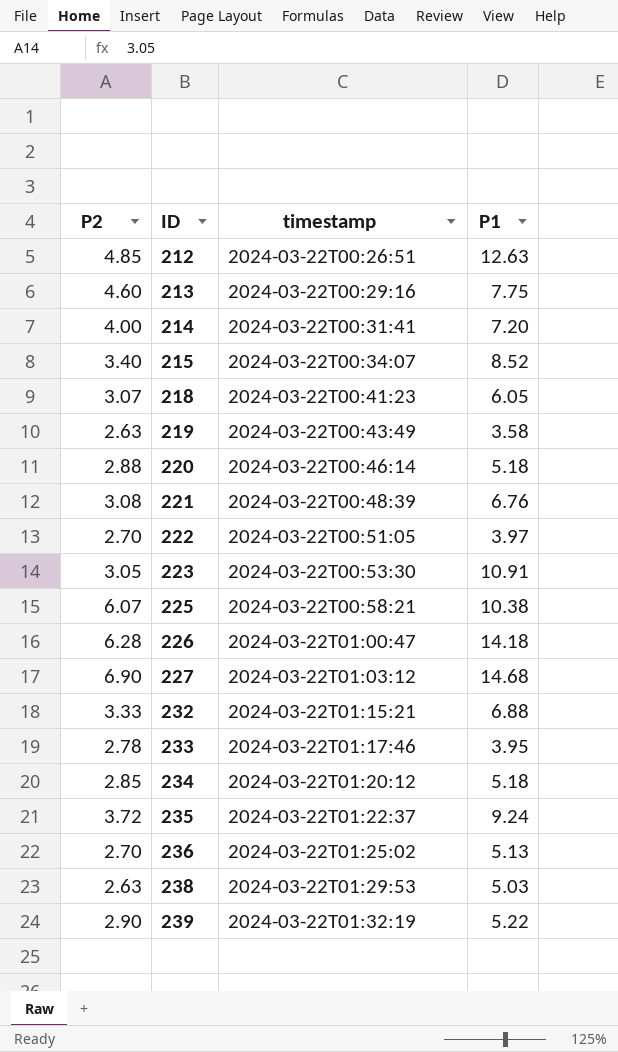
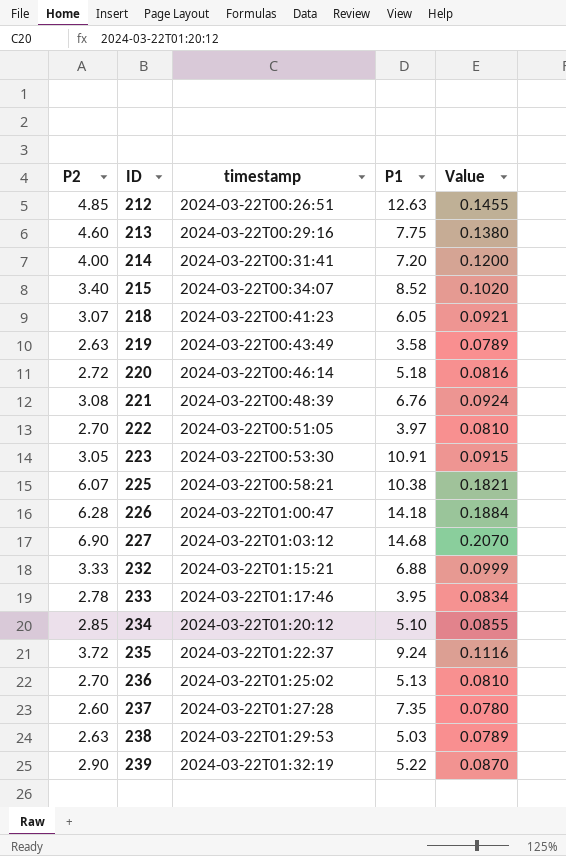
column Value | formula: none -> [P2] * 0.03
220 | P2: 2.88 -> 2.72
234 | P1: 5.18 -> 5.10
row 237: none -> 2.60 | 2024-03-22T01:27:28 | 7.35 | 0.0780

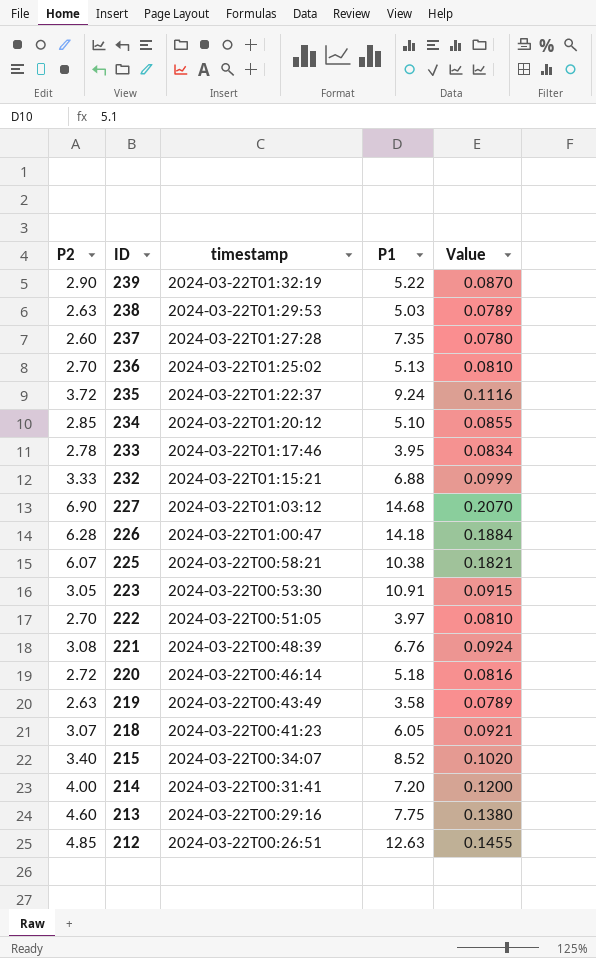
row order: ID ascending -> ID descending

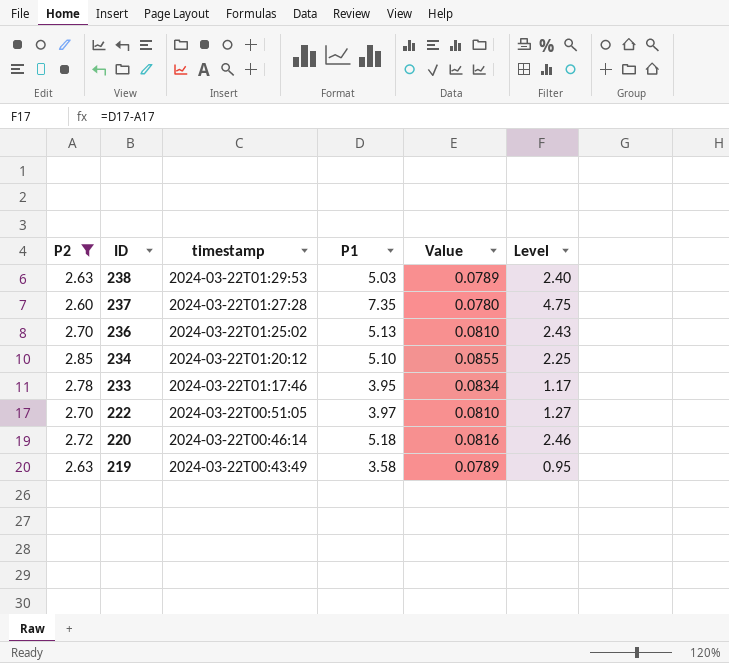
filter: none -> P2 <= 2.85
column Level | formula: none -> [P1] - [P2]

